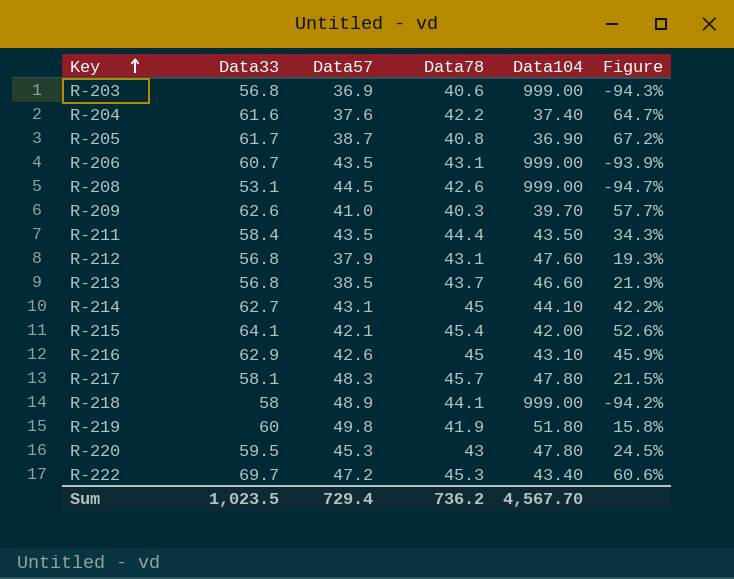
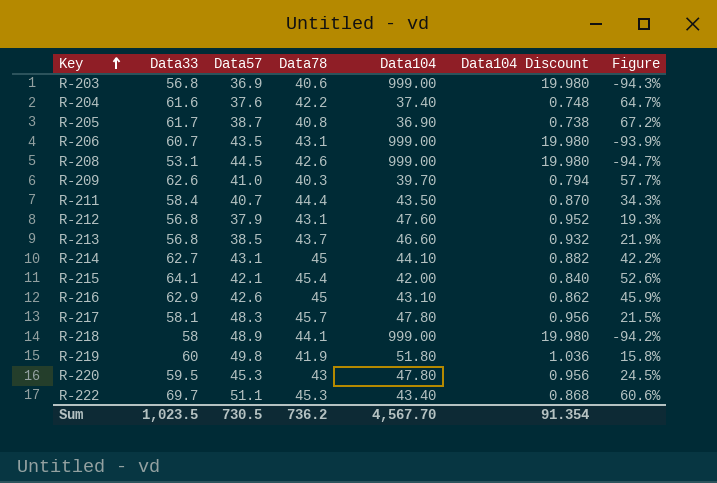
column Data104 Discount | formula: none -> [Data104] * 0.02
R-211 | Data57: 43.5 -> 40.7
R-222 | Data57: 47.2 -> 51.1
Sum | Data57: 729.4 -> 730.5

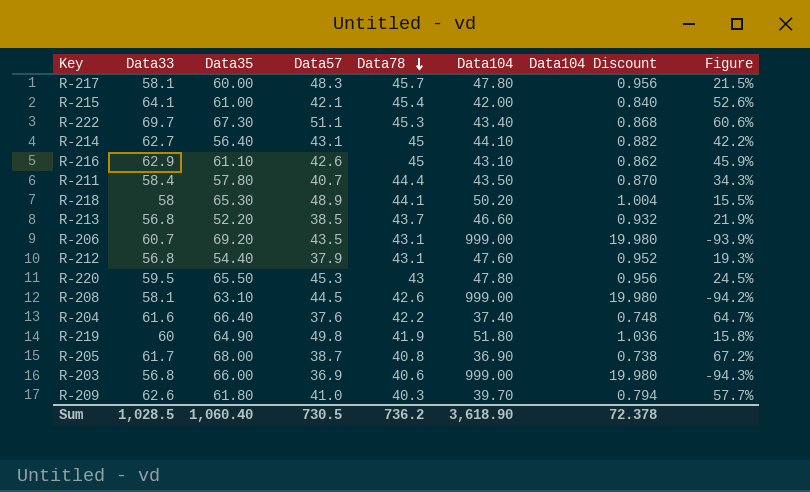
row order: Key ascending -> Data78 descending
column Data35 | position: none -> 3
R-218 | Data104: 999.00 -> 50.20
R-218 | Data104 Discount: 19.980 -> 1.004
R-218 | Figure: -94.2% -> 15.5%
R-208 | Data33: 53.1 -> 58.1
R-208 | Figure: -94.7% -> -94.2%
Sum | Data33: 1,023.5 -> 1,028.5
Sum | Data104: 4,567.70 -> 3,618.90
Sum | Data104 Discount: 91.354 -> 72.378

